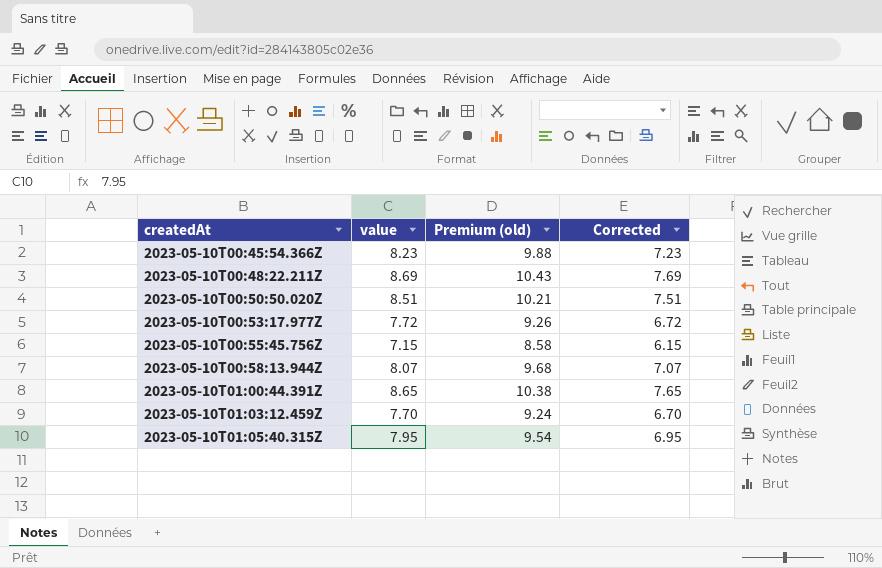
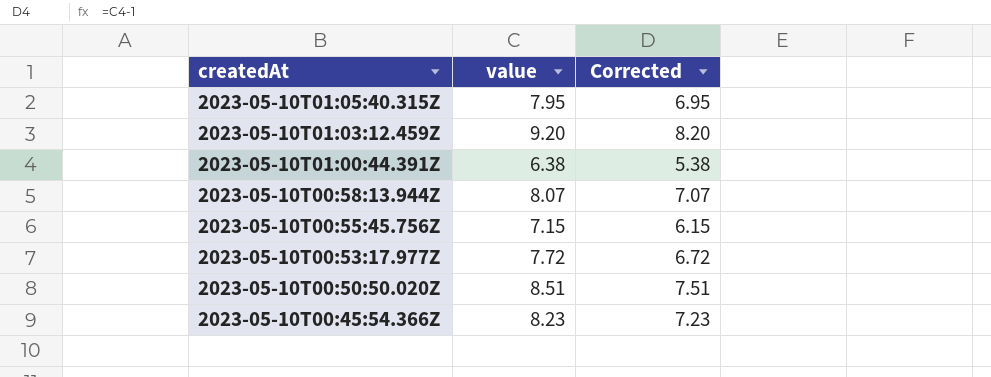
row order: createdAt ascending -> createdAt descending
column Premium (old) | formula: [value] * 1.2 -> none
row 2023-05-10T00:48:22.211Z: 8.69 | 10.43 | 7.69 -> none
2023-05-10T01:03:12.459Z | value: 7.70 -> 9.20
2023-05-10T01:03:12.459Z | Corrected: 6.70 -> 8.20
2023-05-10T01:00:44.391Z | value: 8.65 -> 6.38
2023-05-10T01:00:44.391Z | Corrected: 7.65 -> 5.38

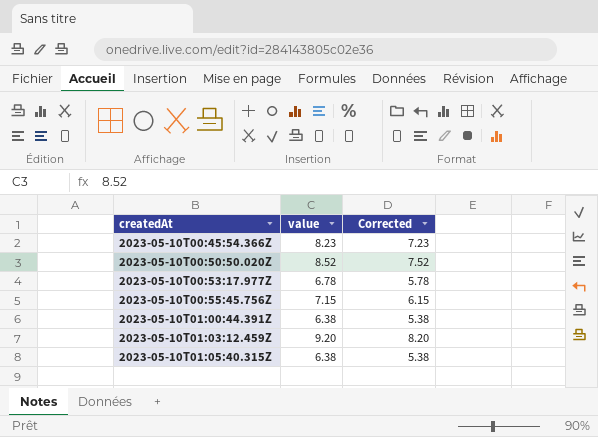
row order: createdAt descending -> createdAt ascending
row 2023-05-10T00:58:13.944Z: 8.07 | 7.07 -> none
2023-05-10T00:50:50.020Z | value: 8.51 -> 8.52
2023-05-10T00:50:50.020Z | Corrected: 7.51 -> 7.52
2023-05-10T00:53:17.977Z | value: 7.72 -> 6.78
2023-05-10T00:53:17.977Z | Corrected: 6.72 -> 5.78
2023-05-10T01:05:40.315Z | value: 7.95 -> 6.38
2023-05-10T01:05:40.315Z | Corrected: 6.95 -> 5.38

